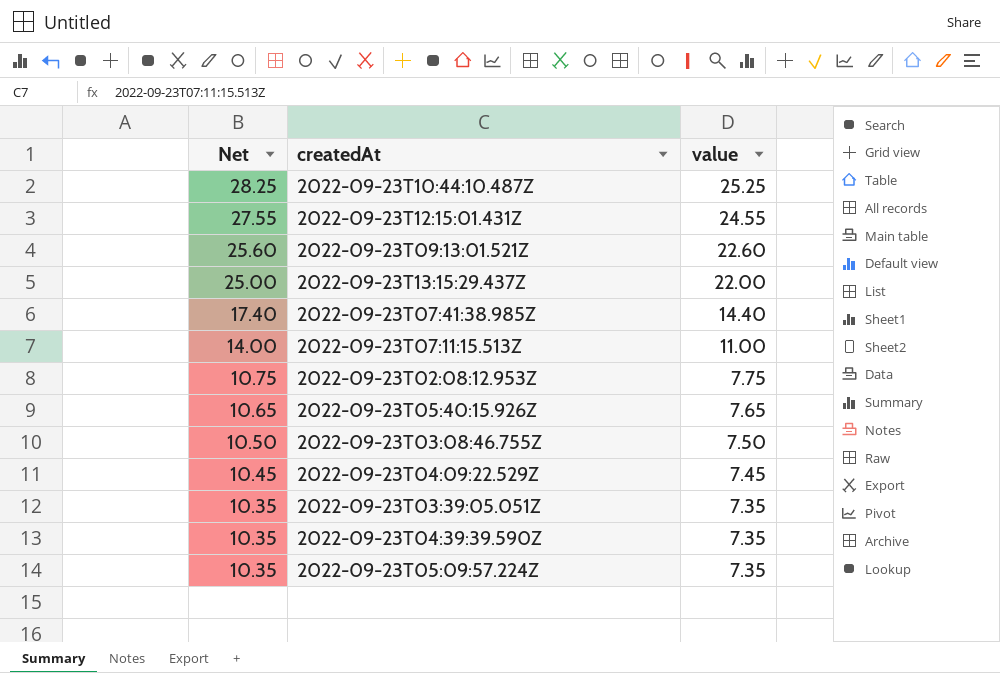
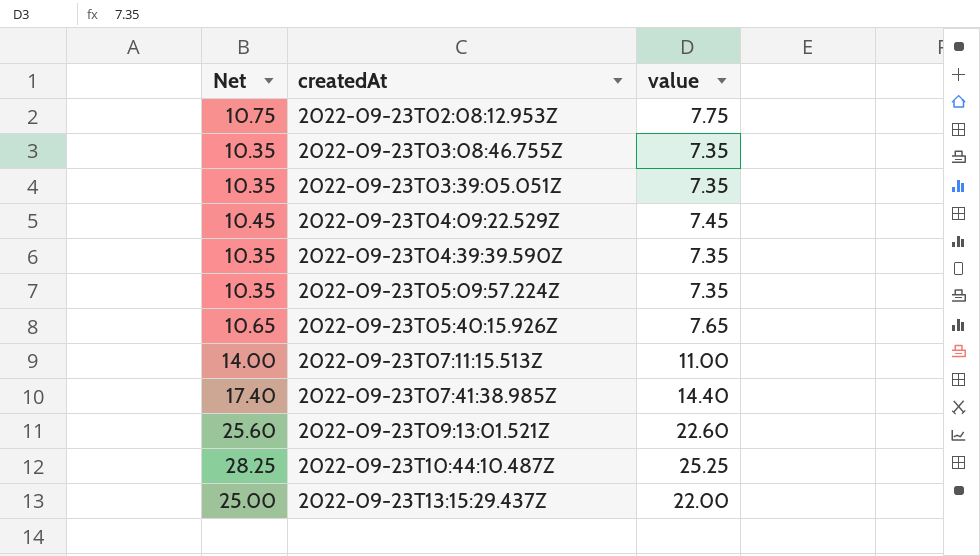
row order: Net descending -> createdAt ascending
row 2022-09-23T12:15:01.431Z: 27.55 | 24.55 -> none
2022-09-23T03:08:46.755Z | Net: 10.50 -> 10.35
2022-09-23T03:08:46.755Z | value: 7.50 -> 7.35

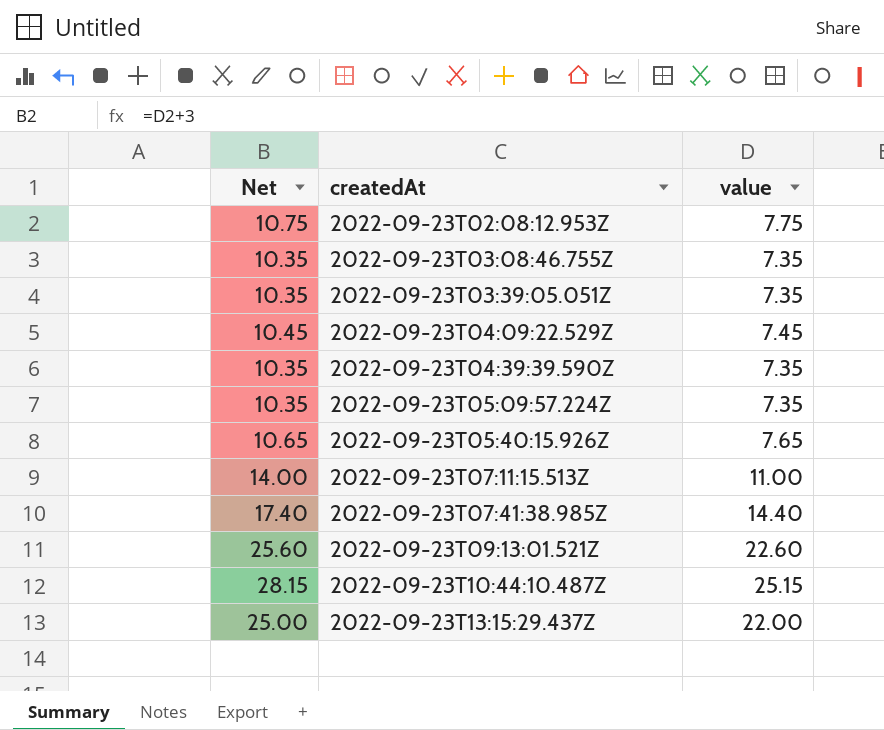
2022-09-23T10:44:10.487Z | Net: 28.25 -> 28.15
2022-09-23T10:44:10.487Z | value: 25.25 -> 25.15

